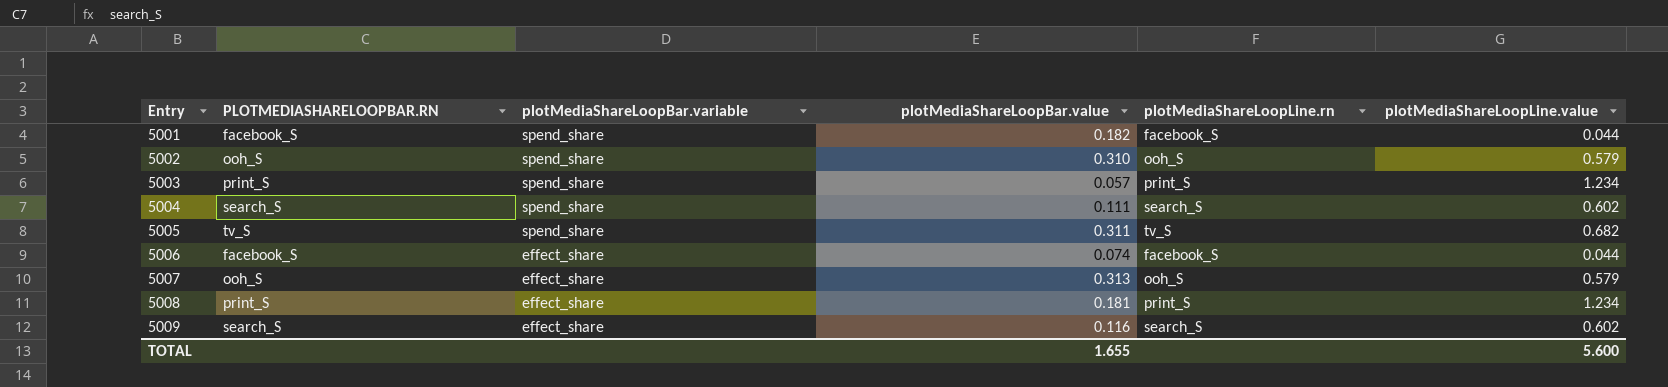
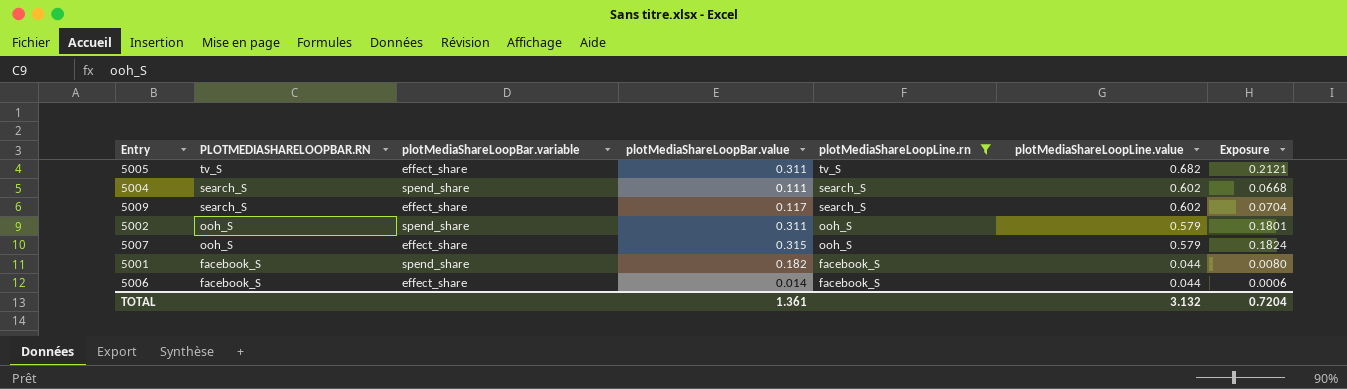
filter: none -> plotMediaShareLoopLine.rn != print_S
row order: Entry ascending -> PLOTMEDIASHARELOOPBAR.RN descending
column Exposure | formula: none -> [plotMediaShareLoopBar.value] * [plotMediaShareLoopLine.value]
5005 | plotMediaShareLoopBar.variable: spend_share -> effect_share
5009 | plotMediaShareLoopBar.value: 0.116 -> 0.117
5002 | plotMediaShareLoopBar.value: 0.310 -> 0.311
5007 | plotMediaShareLoopBar.value: 0.313 -> 0.315
5006 | plotMediaShareLoopBar.value: 0.074 -> 0.014
TOTAL | plotMediaShareLoopBar.value: 1.655 -> 1.361
TOTAL | plotMediaShareLoopLine.value: 5.600 -> 3.132

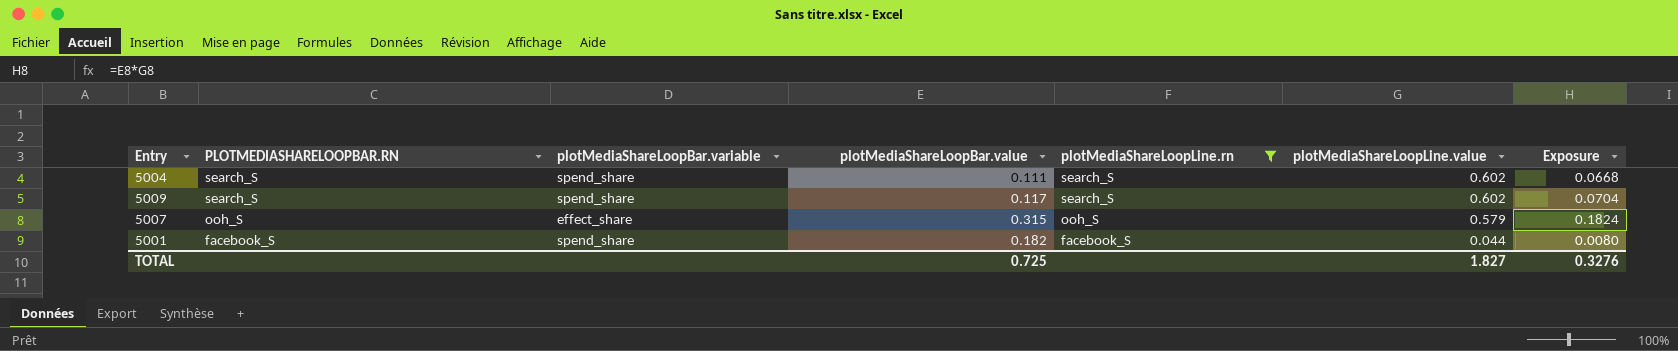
row 5005: tv_S | effect_share | 0.311 | tv_S | 0.682 | 0.2121 -> none
row 5002: ooh_S | spend_share | 0.311 | ooh_S | 0.579 | 0.1801 -> none
row 5006: facebook_S | effect_share | 0.014 | facebook_S | 0.044 | 0.0006 -> none
5009 | plotMediaShareLoopBar.variable: effect_share -> spend_share
TOTAL | plotMediaShareLoopBar.value: 1.361 -> 0.725
TOTAL | plotMediaShareLoopLine.value: 3.132 -> 1.827
TOTAL | Exposure: 0.7204 -> 0.3276

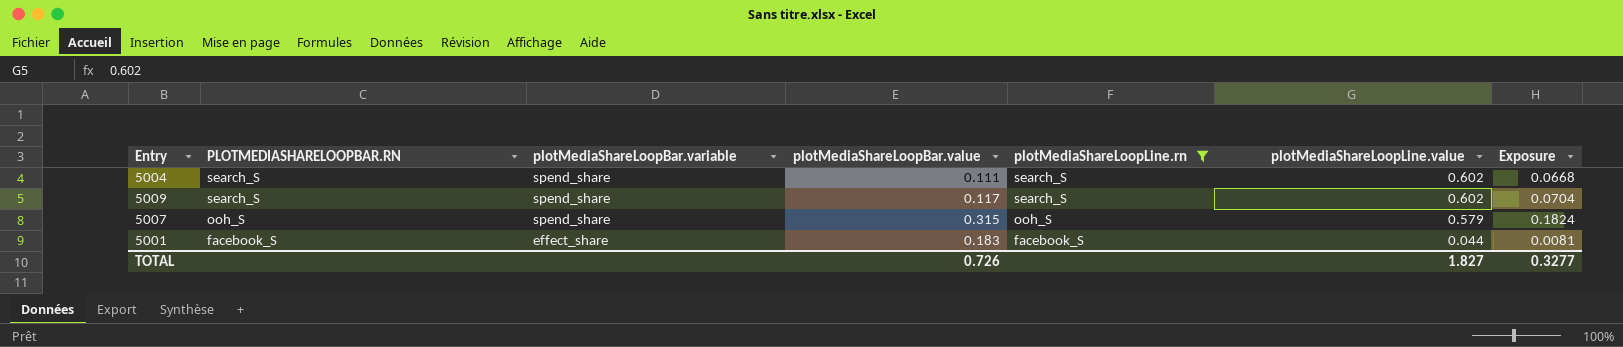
5007 | plotMediaShareLoopBar.variable: effect_share -> spend_share
5001 | plotMediaShareLoopBar.variable: spend_share -> effect_share
5001 | plotMediaShareLoopBar.value: 0.182 -> 0.183
5001 | Exposure: 0.0080 -> 0.0081
TOTAL | plotMediaShareLoopBar.value: 0.725 -> 0.726
TOTAL | Exposure: 0.3276 -> 0.3277

